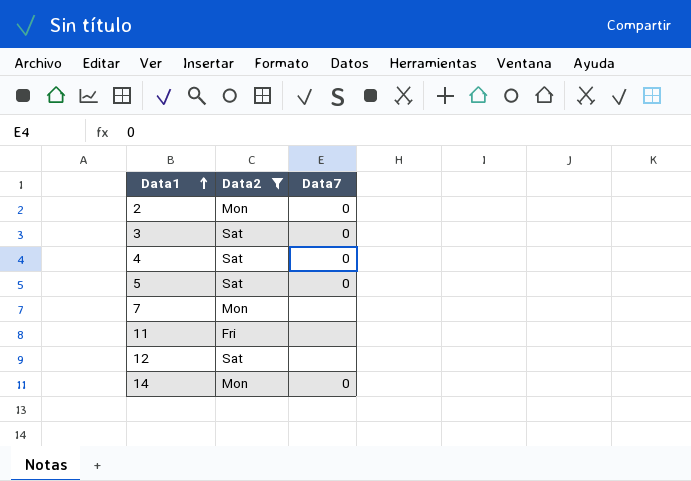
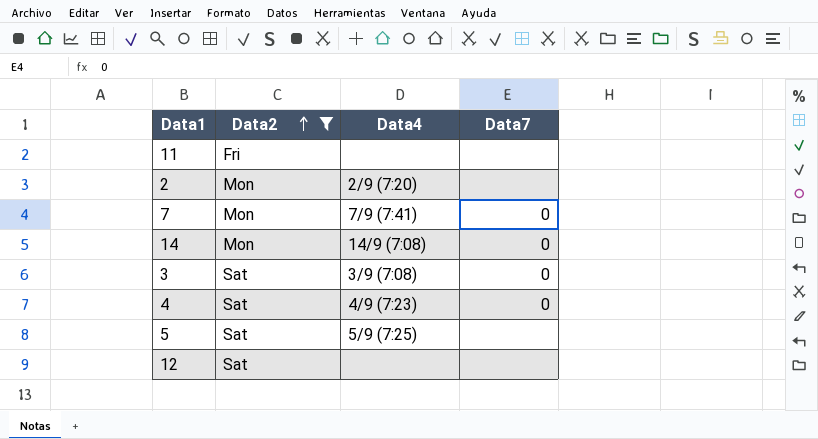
row order: Data1 ascending -> Data2 ascending
column Data4 | position: none -> 3
2 | Data7: 0 -> none
7 | Data7: none -> 0
5 | Data7: 0 -> none

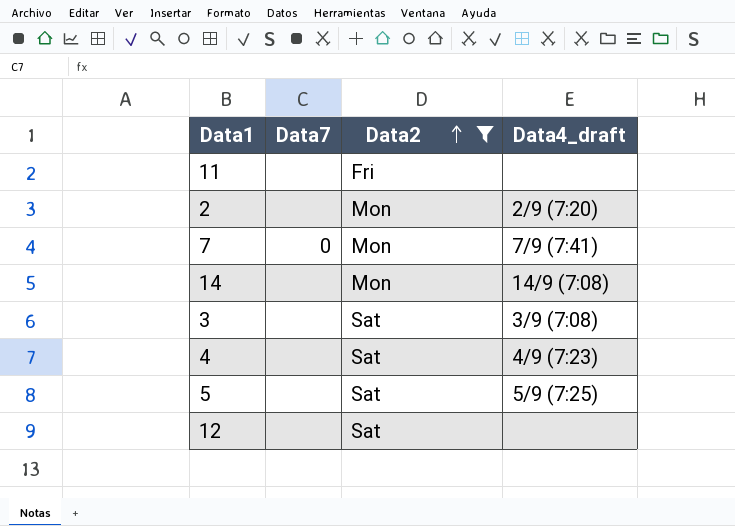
column Data7 | position: 4 -> 2
column name: Data4 -> Data4_draft
14 | Data7: 0 -> none
3 | Data7: 0 -> none
4 | Data7: 0 -> none

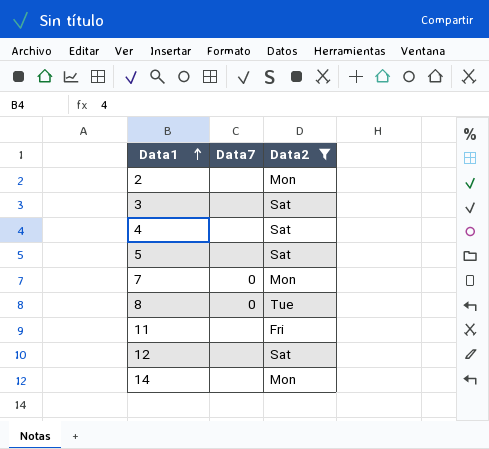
row order: Data2 ascending -> Data1 ascending
column Data4_draft | position: 4 -> none
row 8: none -> 0 | Tue

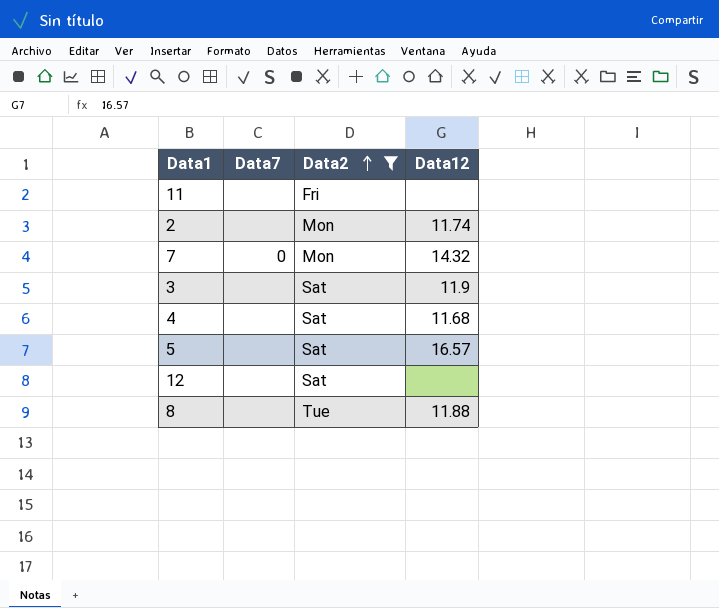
row order: Data1 ascending -> Data2 ascending
column Data12 | position: none -> 4
row 14: none | Mon -> none
8 | Data7: 0 -> none

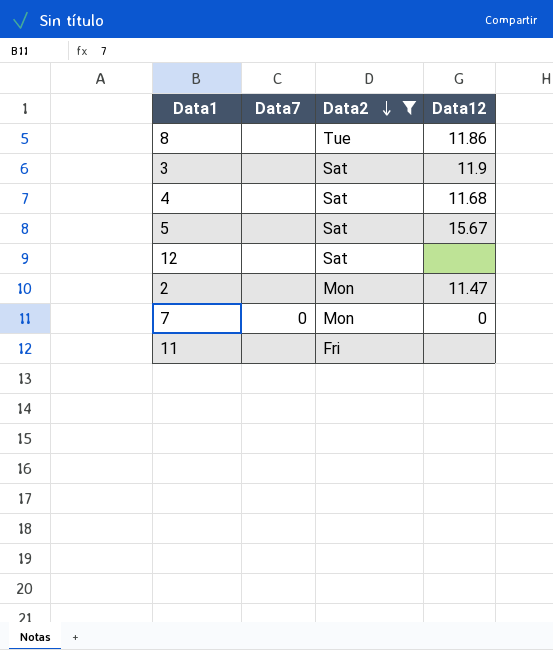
row order: Data2 ascending -> Data2 descending
8 | Data12: 11.88 -> 11.86
5 | Data12: 16.57 -> 15.67
2 | Data12: 11.74 -> 11.47
7 | Data12: 14.32 -> 0

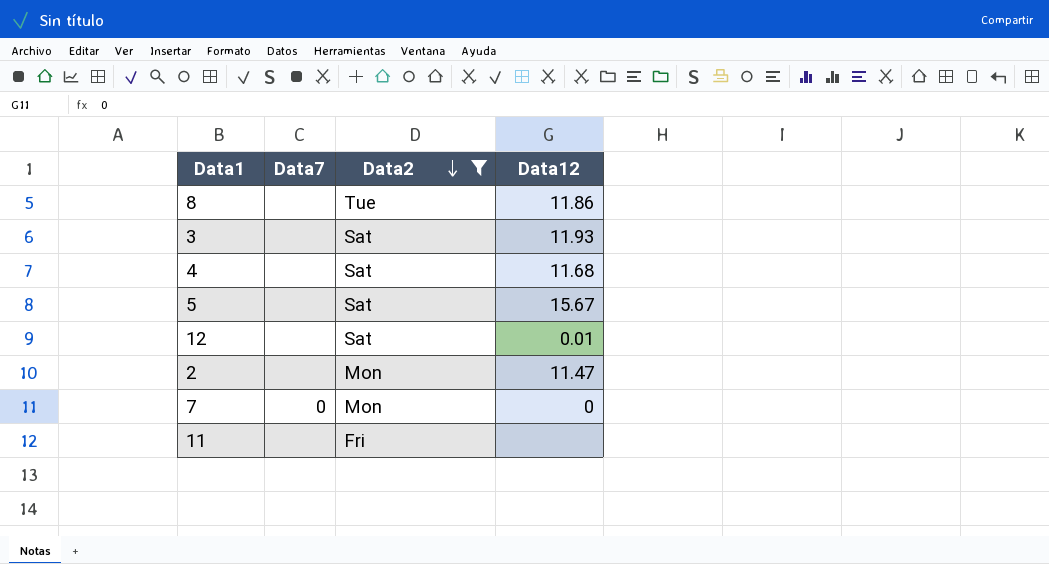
3 | Data12: 11.9 -> 11.93
12 | Data12: none -> 0.01

